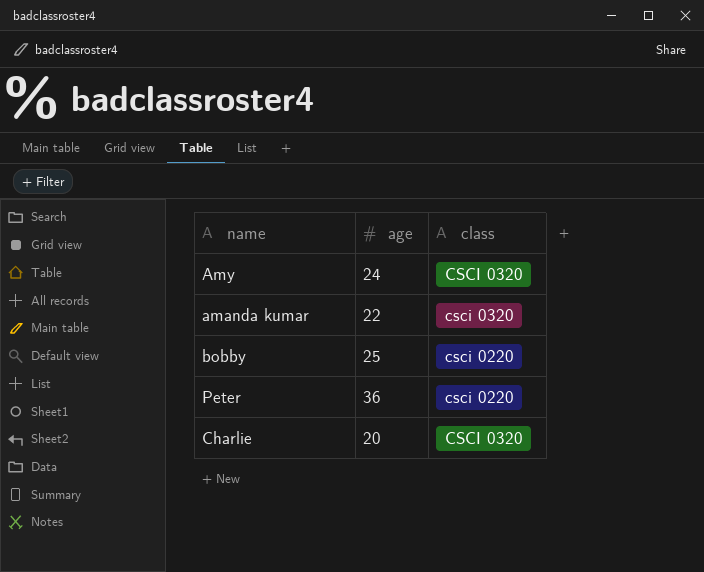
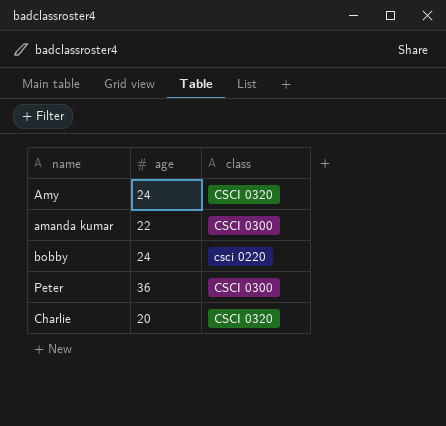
amanda kumar | class: csci 0320 -> CSCI 0300
bobby | age: 25 -> 24
Peter | class: csci 0220 -> CSCI 0300

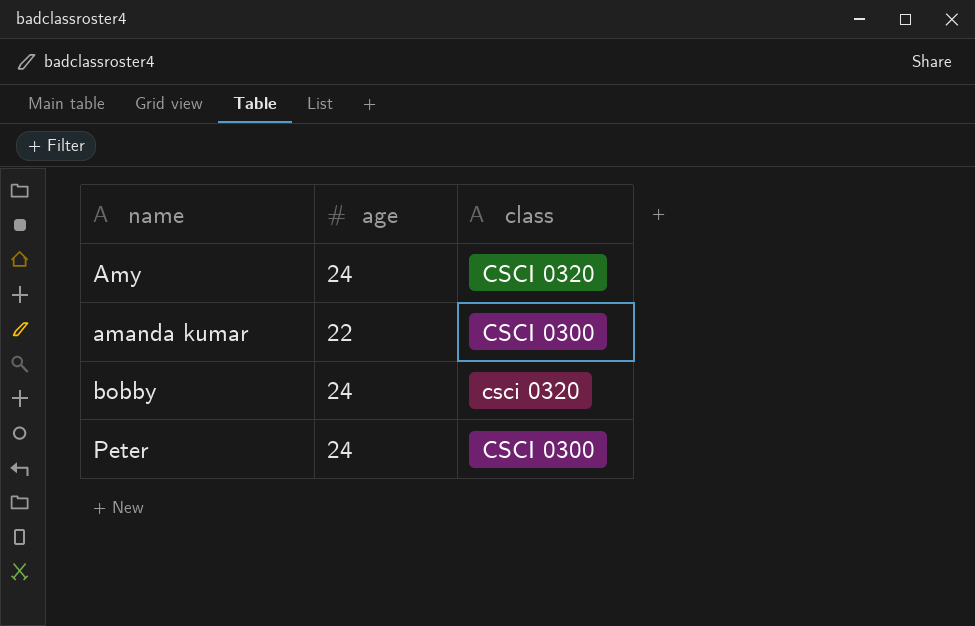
row Charlie: 20 | CSCI 0320 -> none
bobby | class: csci 0220 -> csci 0320
Peter | age: 36 -> 24

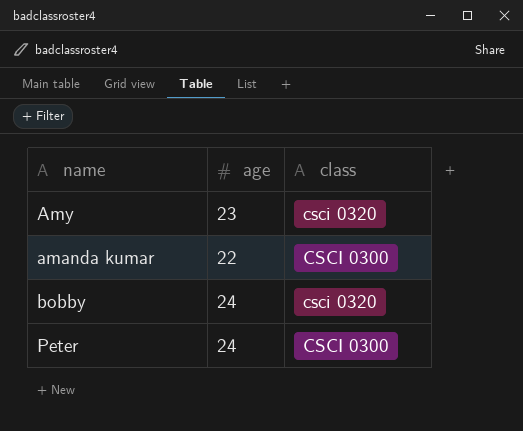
Amy | age: 24 -> 23
Amy | class: CSCI 0320 -> csci 0320

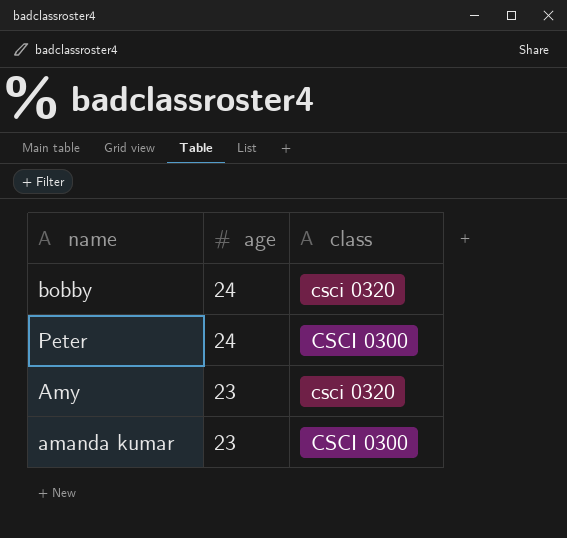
row order: none -> age descending
amanda kumar | age: 22 -> 23

